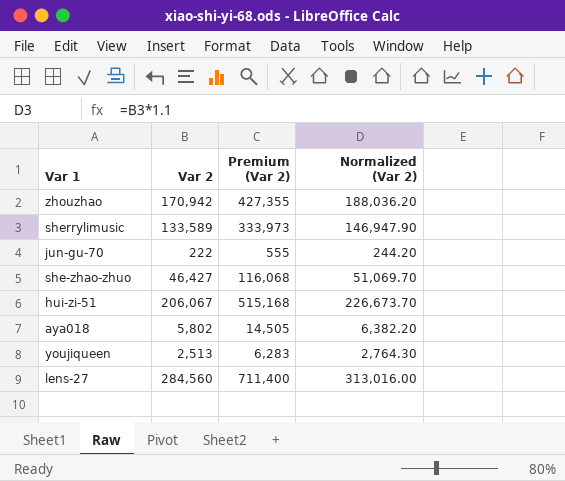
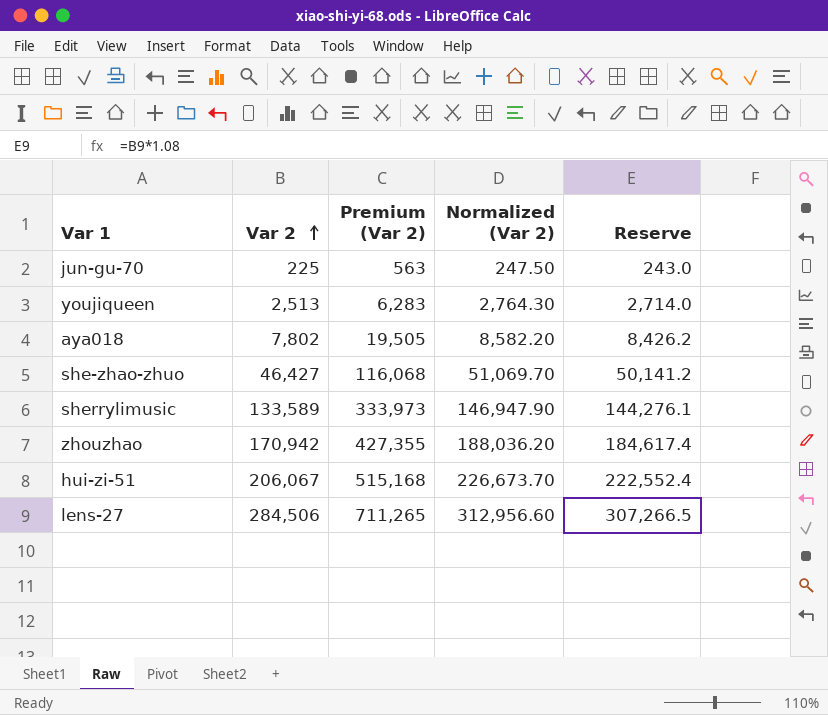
row order: none -> Var 2 ascending
column Reserve | formula: none -> [Var 2] * 1.08
jun-gu-70 | Var 2: 222 -> 225
jun-gu-70 | Premium (Var 2): 555 -> 563
jun-gu-70 | Normalized (Var 2): 244.20 -> 247.50
aya018 | Var 2: 5,802 -> 7,802
aya018 | Premium (Var 2): 14,505 -> 19,505
aya018 | Normalized (Var 2): 6,382.20 -> 8,582.20
lens-27 | Var 2: 284,560 -> 284,506
lens-27 | Premium (Var 2): 711,400 -> 711,265
lens-27 | Normalized (Var 2): 313,016.00 -> 312,956.60

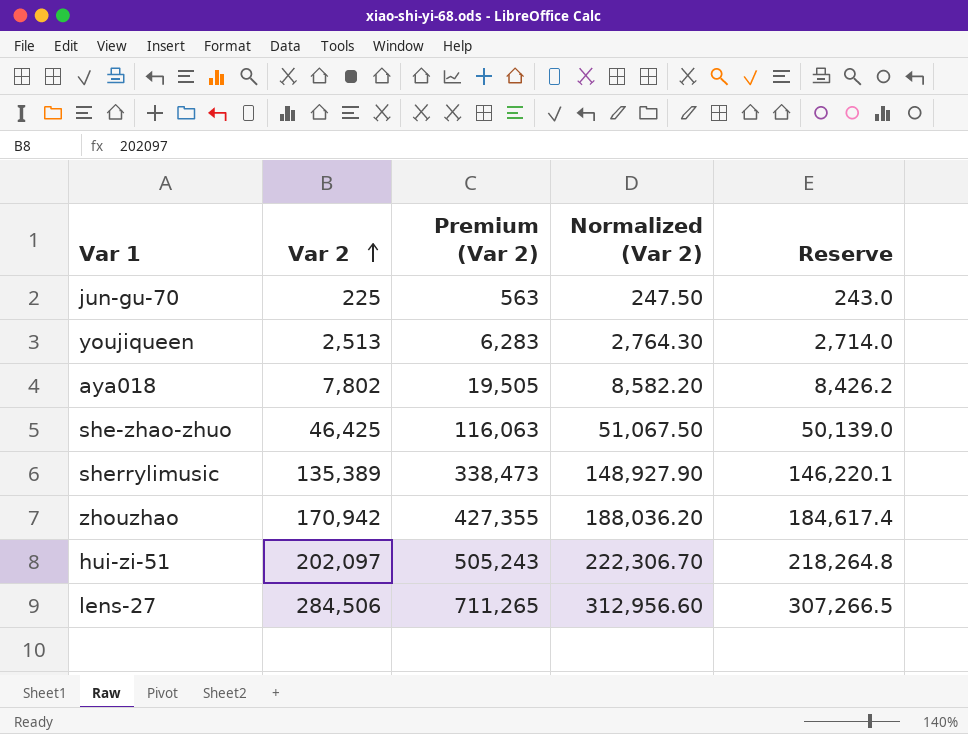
she-zhao-zhuo | Var 2: 46,427 -> 46,425
she-zhao-zhuo | Premium (Var 2): 116,068 -> 116,063
she-zhao-zhuo | Normalized (Var 2): 51,069.70 -> 51,067.50
she-zhao-zhuo | Reserve: 50,141.2 -> 50,139.0
sherrylimusic | Var 2: 133,589 -> 135,389
sherrylimusic | Premium (Var 2): 333,973 -> 338,473
sherrylimusic | Normalized (Var 2): 146,947.90 -> 148,927.90
sherrylimusic | Reserve: 144,276.1 -> 146,220.1
hui-zi-51 | Var 2: 206,067 -> 202,097
hui-zi-51 | Premium (Var 2): 515,168 -> 505,243
hui-zi-51 | Normalized (Var 2): 226,673.70 -> 222,306.70
hui-zi-51 | Reserve: 222,552.4 -> 218,264.8

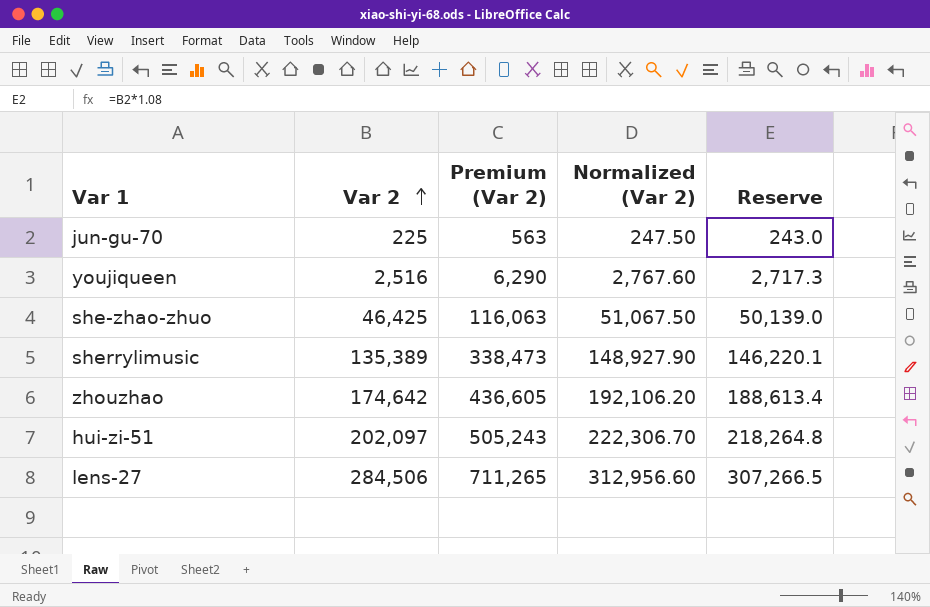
row aya018: 7,802 | 19,505 | 8,582.20 | 8,426.2 -> none
youjiqueen | Var 2: 2,513 -> 2,516
youjiqueen | Premium (Var 2): 6,283 -> 6,290
youjiqueen | Normalized (Var 2): 2,764.30 -> 2,767.60
youjiqueen | Reserve: 2,714.0 -> 2,717.3
zhouzhao | Var 2: 170,942 -> 174,642
zhouzhao | Premium (Var 2): 427,355 -> 436,605
zhouzhao | Normalized (Var 2): 188,036.20 -> 192,106.20
zhouzhao | Reserve: 184,617.4 -> 188,613.4

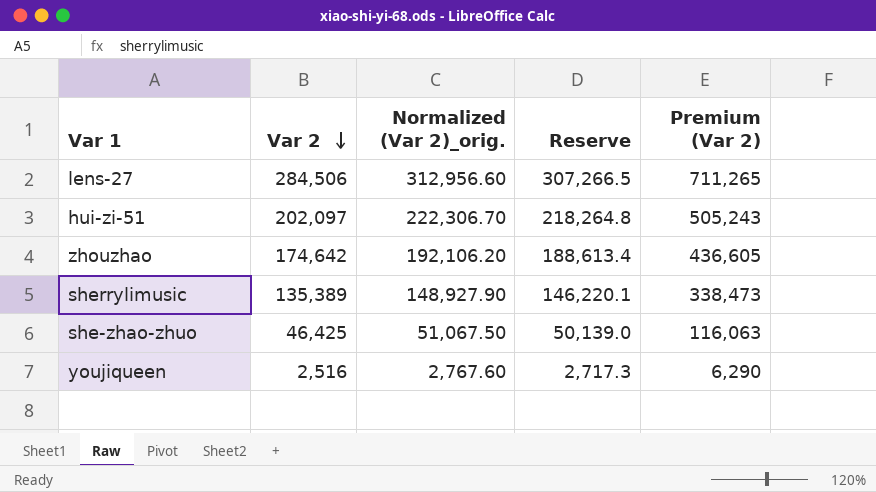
row order: Var 2 ascending -> Var 2 descending
column name: Normalized (Var 2) -> Normalized (Var 2)_orig.
column Premium (Var 2) | position: 3 -> 5
row jun-gu-70: 225 | 563 | 247.50 | 243.0 -> none

